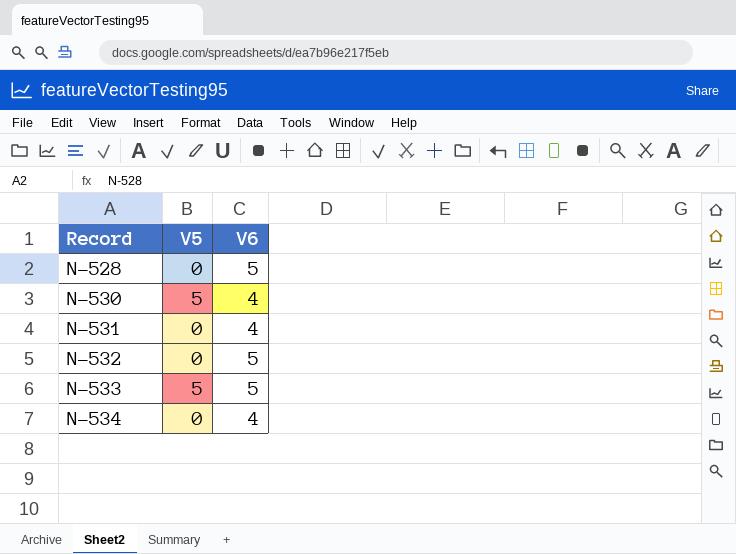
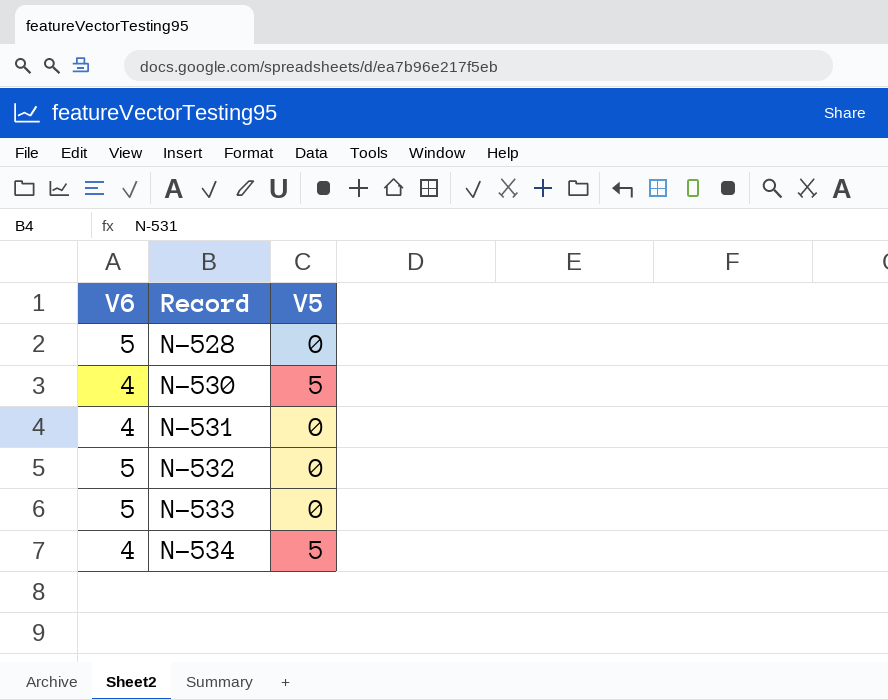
column V6 | position: 3 -> 1
N-533 | V5: 5 -> 0
N-534 | V5: 0 -> 5

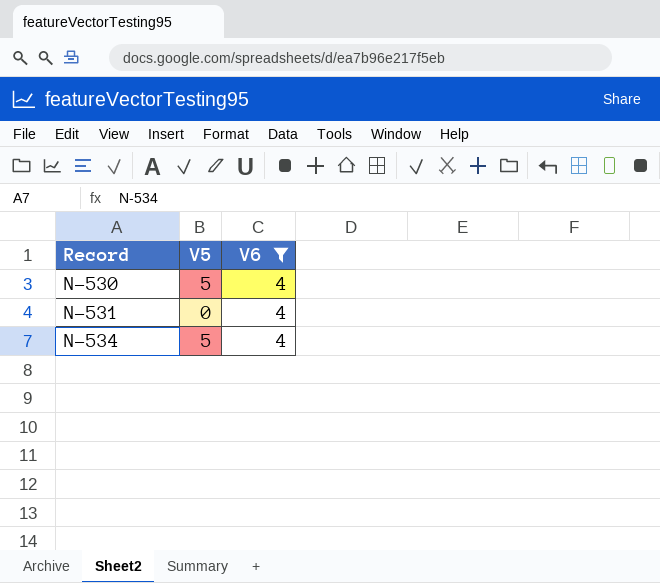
filter: none -> V6 = 4
column V6 | position: 1 -> 3

